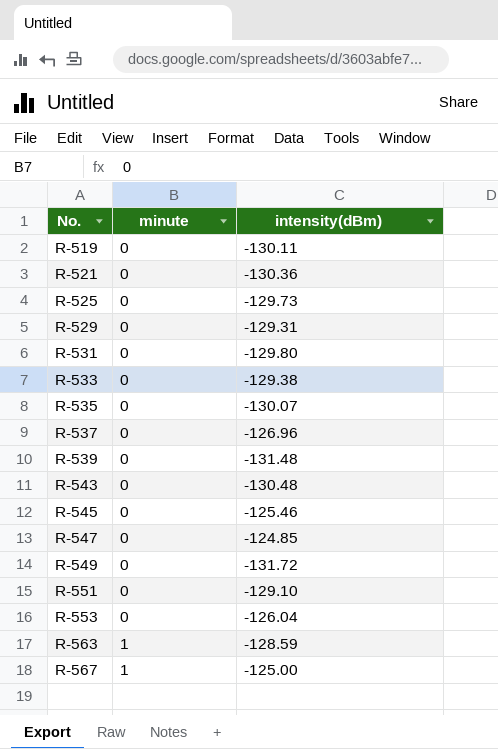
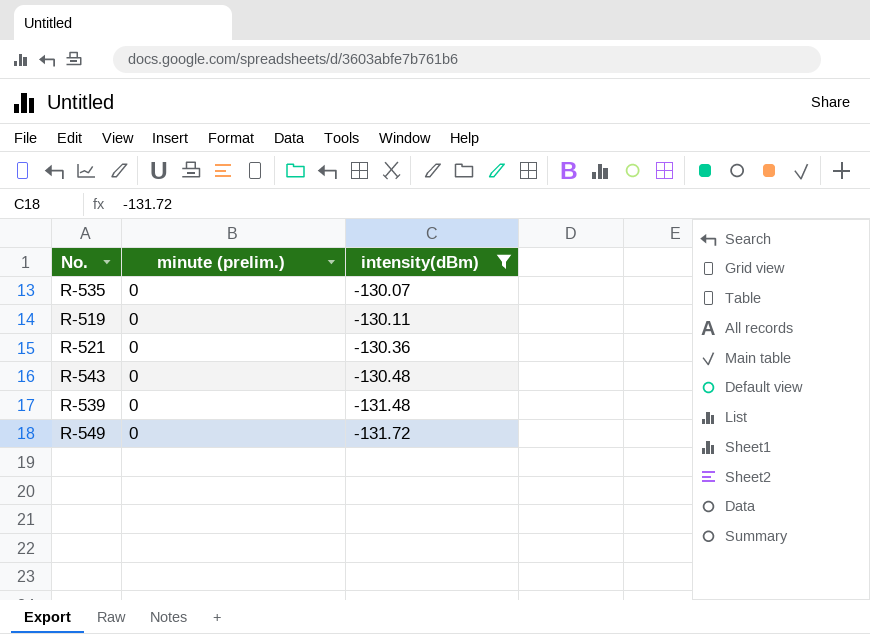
filter: none -> intensity(dBm) <= -130.07
row order: No. ascending -> intensity(dBm) descending
column name: minute -> minute (prelim.)

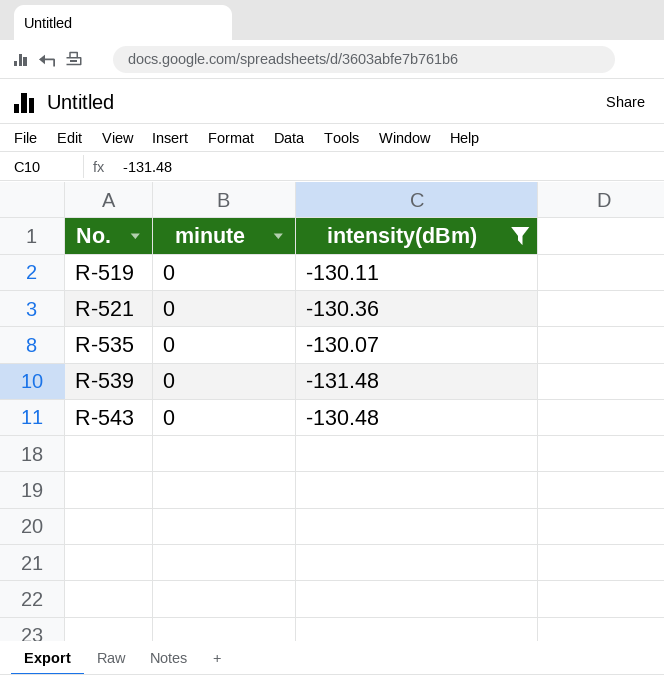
row order: intensity(dBm) descending -> No. ascending
column name: minute (prelim.) -> minute
row R-549: 0 | -131.72 -> none

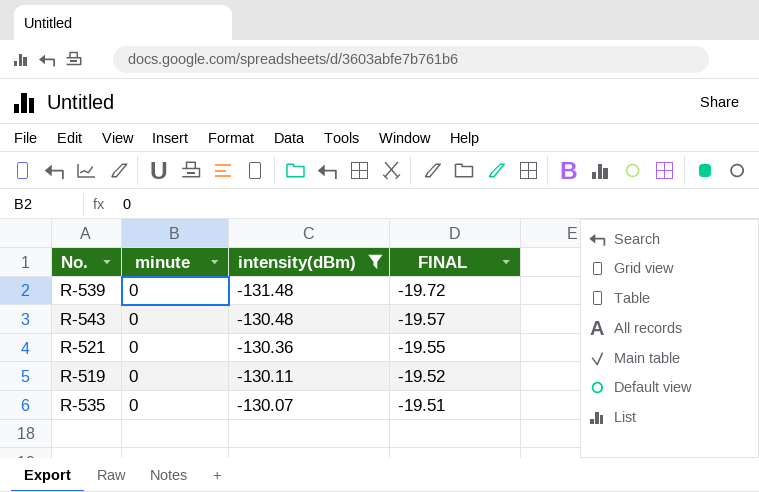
row order: No. ascending -> intensity(dBm) ascending
column FINAL | formula: none -> [intensity(dBm)] * 0.15

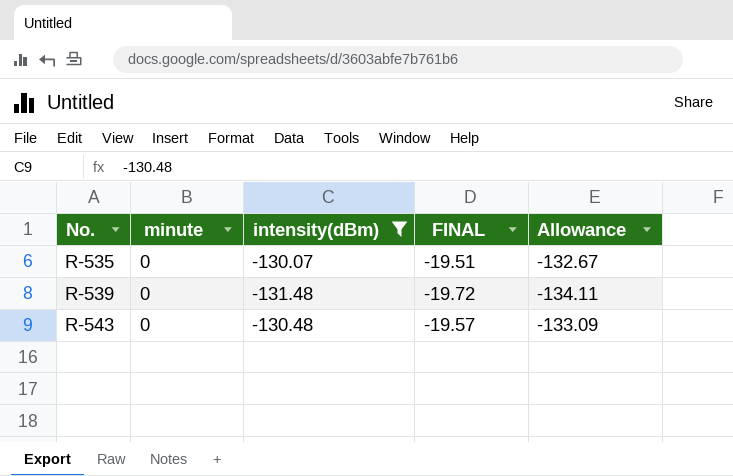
row order: intensity(dBm) ascending -> No. ascending
column Allowance | formula: none -> [intensity(dBm)] * 1.02
row R-521: 0 | -130.36 | -19.55 -> none
row R-519: 0 | -130.11 | -19.52 -> none

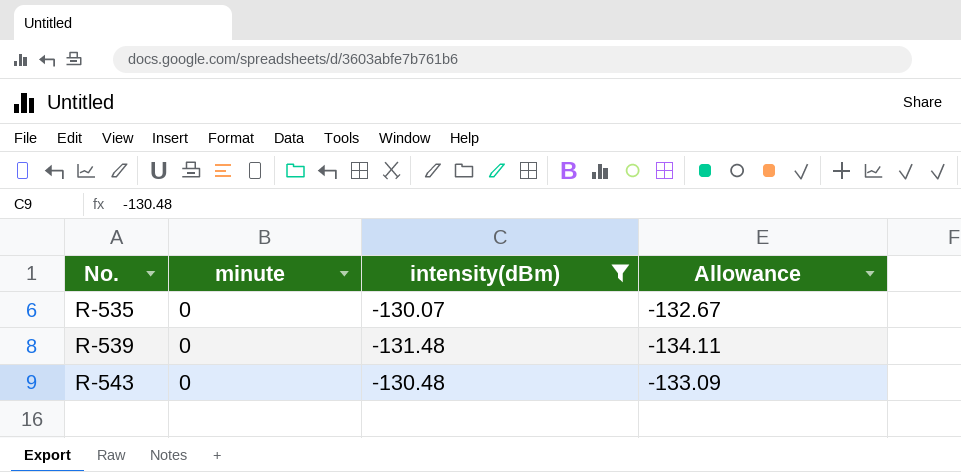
column FINAL | formula: [intensity(dBm)] * 0.15 -> none

